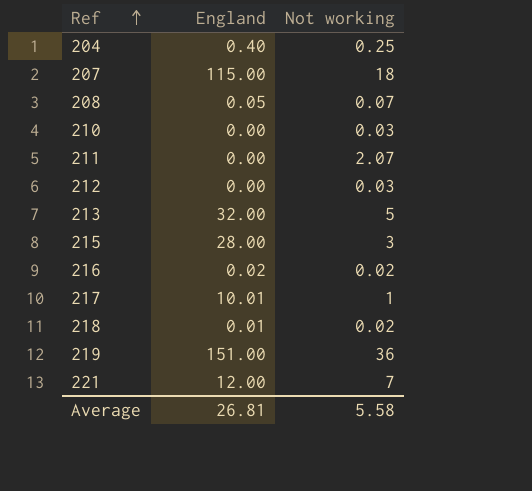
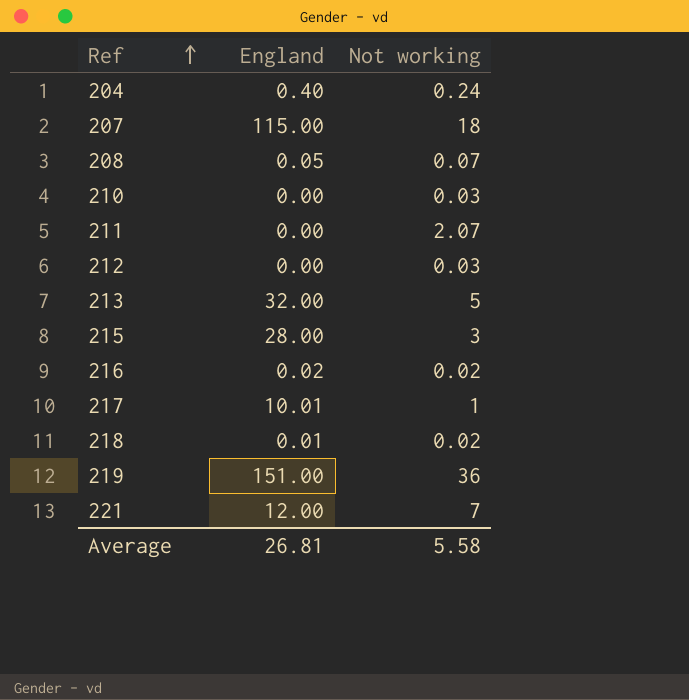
204 | Not working: 0.25 -> 0.24

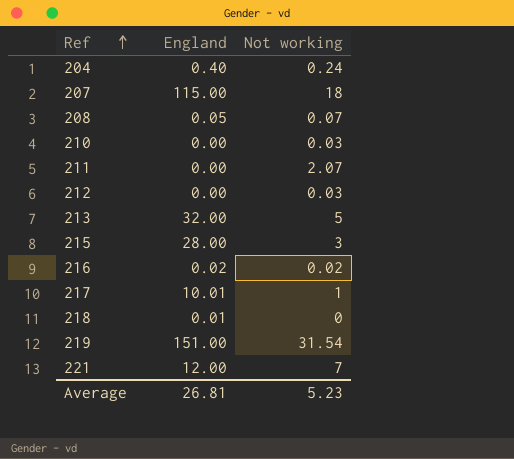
218 | Not working: 0.02 -> 0
219 | Not working: 36 -> 31.54
Average | Not working: 5.58 -> 5.23

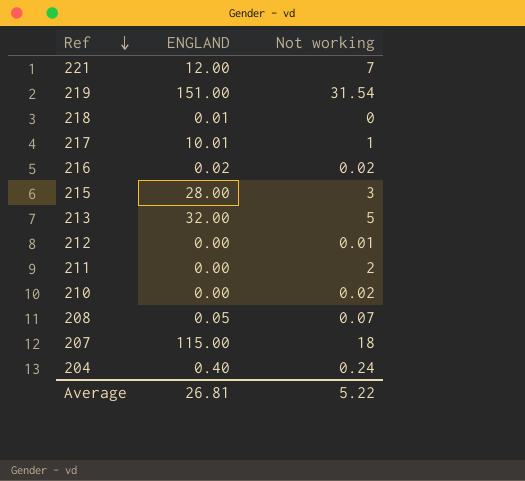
row order: Ref ascending -> Ref descending
column name: England -> ENGLAND
212 | Not working: 0.03 -> 0.01
211 | Not working: 2.07 -> 2
210 | Not working: 0.03 -> 0.02
Average | Not working: 5.23 -> 5.22

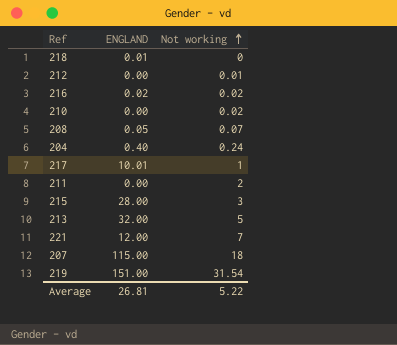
row order: Ref descending -> Not working ascending

